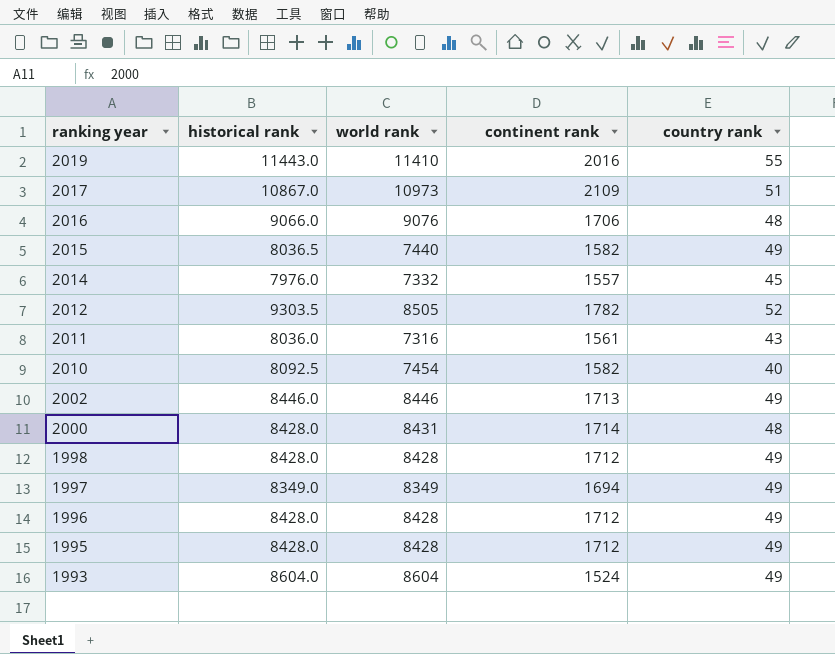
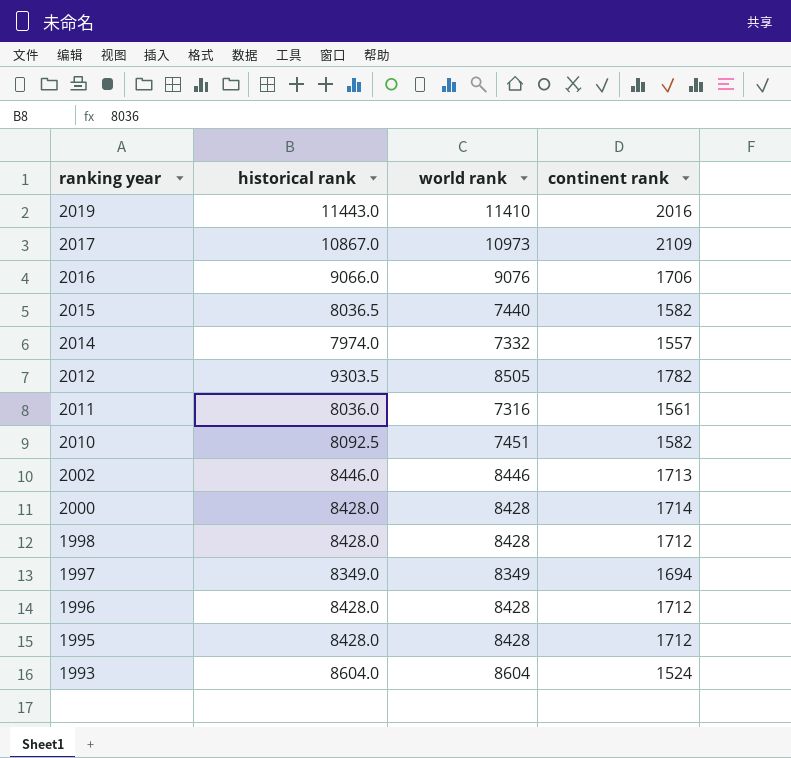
column country rank | position: 5 -> none
2014 | historical rank: 7976.0 -> 7974.0
2010 | world rank: 7454 -> 7451
2000 | world rank: 8431 -> 8428

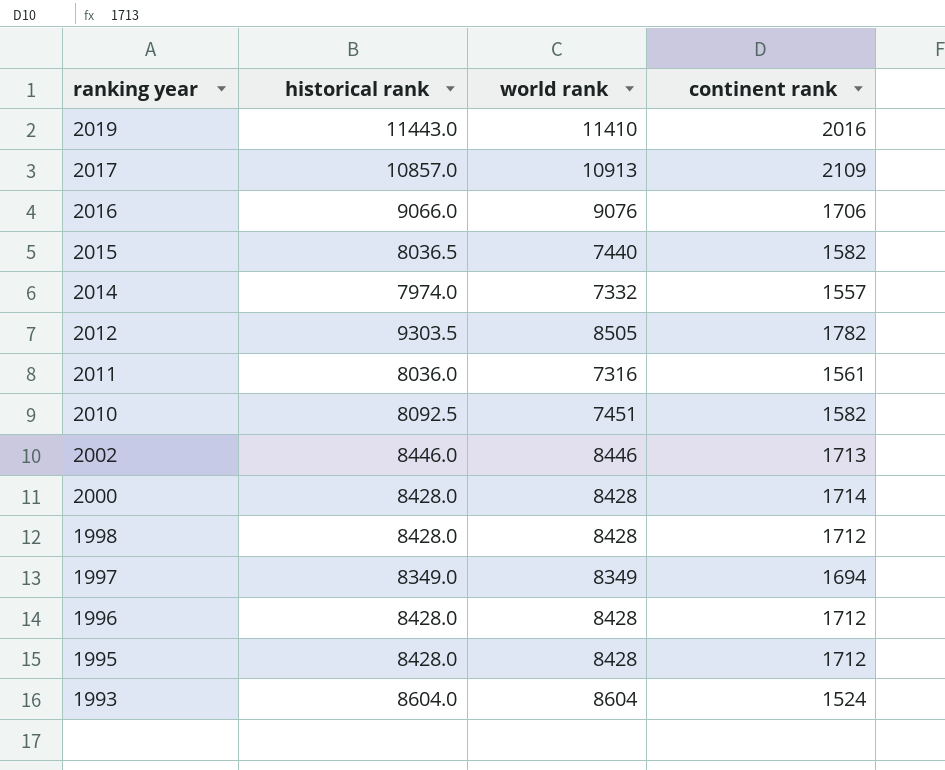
2017 | historical rank: 10867.0 -> 10857.0
2017 | world rank: 10973 -> 10913

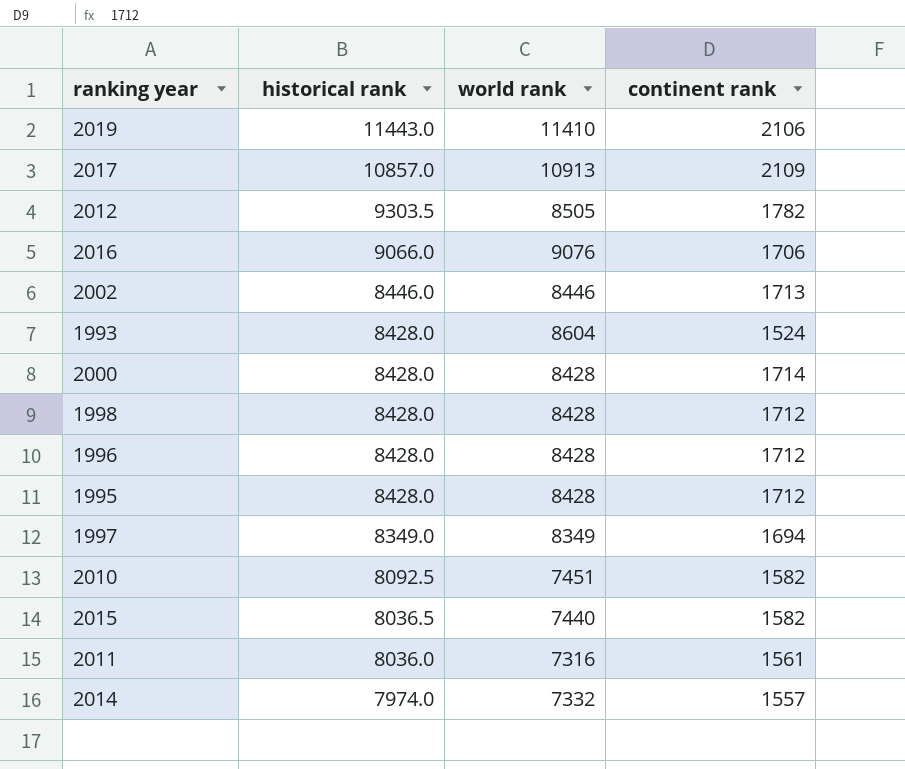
row order: ranking year descending -> historical rank descending
2019 | continent rank: 2016 -> 2106
1993 | historical rank: 8604.0 -> 8428.0

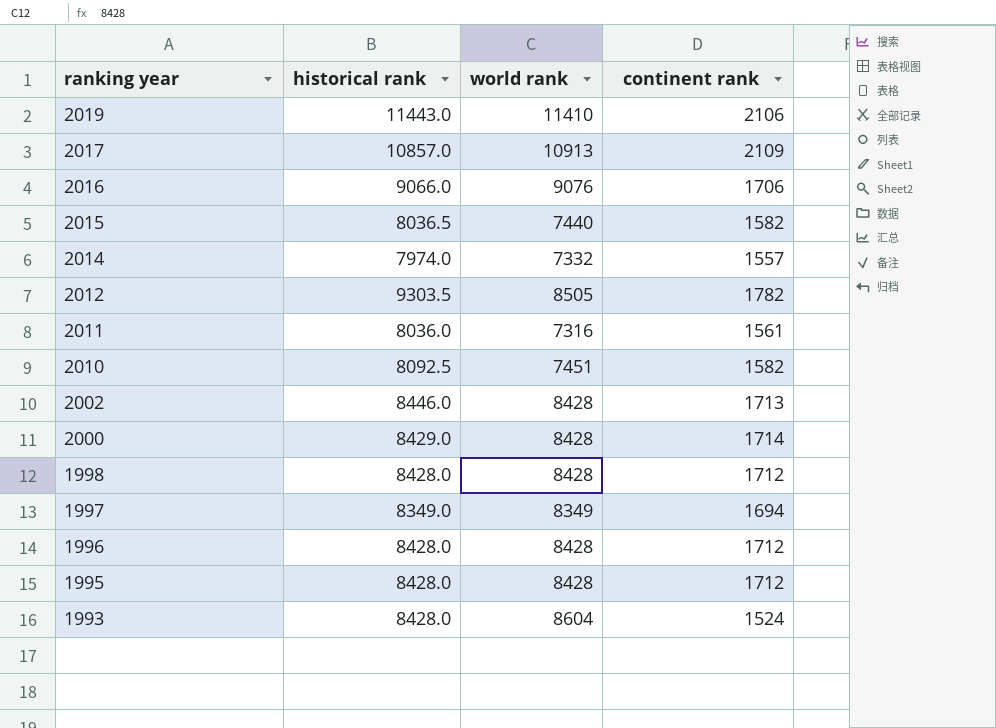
row order: historical rank descending -> ranking year descending
2002 | world rank: 8446 -> 8428
2000 | historical rank: 8428.0 -> 8429.0

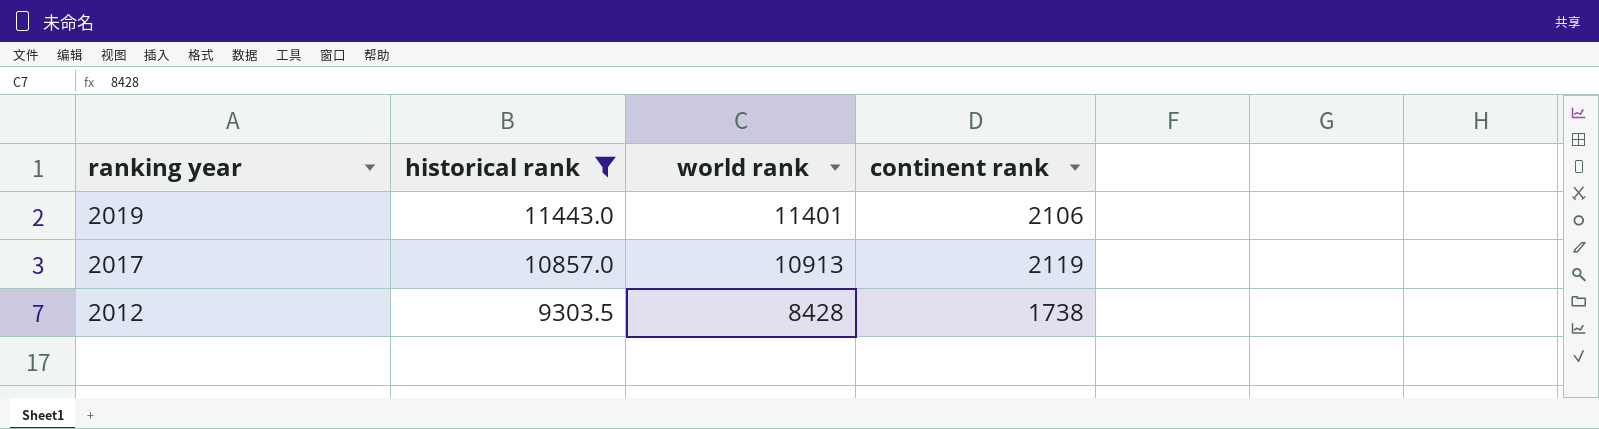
filter: none -> historical rank >= 9303.5
2019 | world rank: 11410 -> 11401
2017 | continent rank: 2109 -> 2119
2012 | world rank: 8505 -> 8428
2012 | continent rank: 1782 -> 1738

